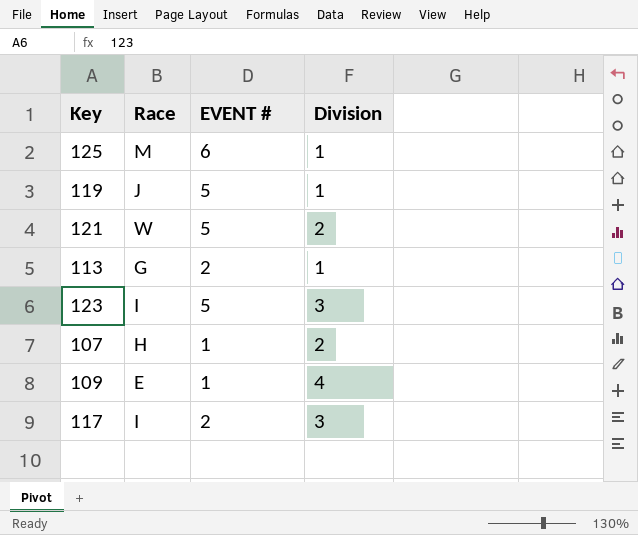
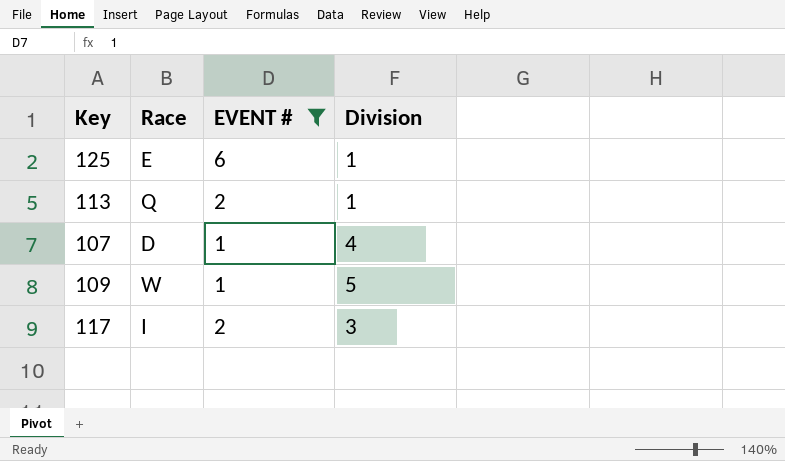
filter: none -> EVENT # != 5
125 | Race: M -> E
113 | Race: G -> Q
107 | Race: H -> D
107 | Division: 2 -> 4
109 | Race: E -> W
109 | Division: 4 -> 5

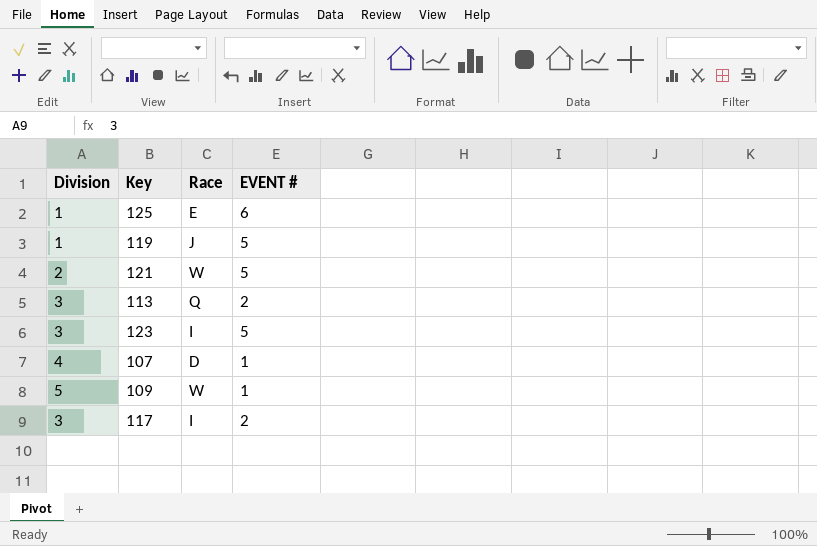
filter: EVENT # != 5 -> none
column Division | position: 4 -> 1
113 | Division: 1 -> 3

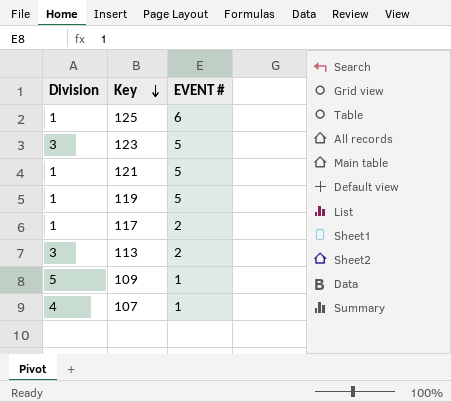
row order: none -> Key descending
column Race | position: 3 -> none
121 | Division: 2 -> 1
117 | Division: 3 -> 1

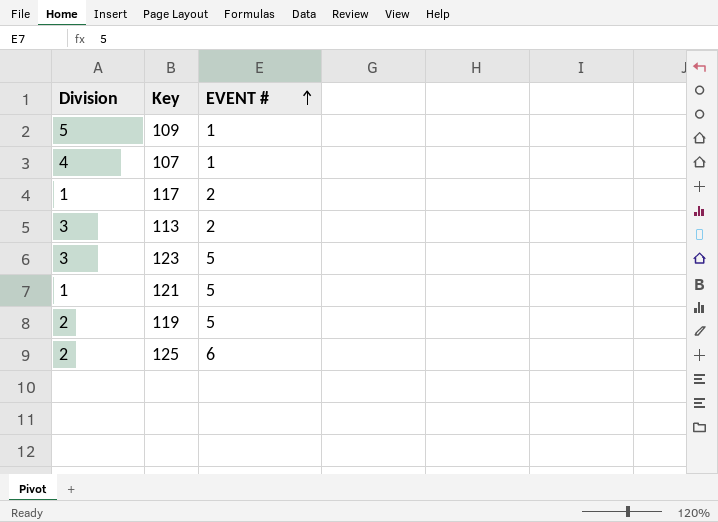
row order: Key descending -> EVENT # ascending
119 | Division: 1 -> 2
125 | Division: 1 -> 2

